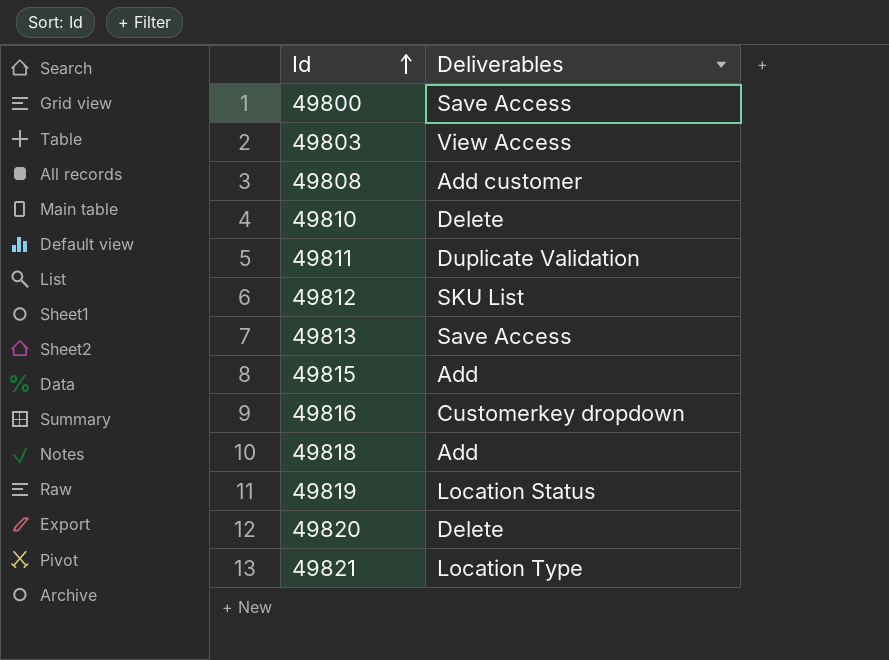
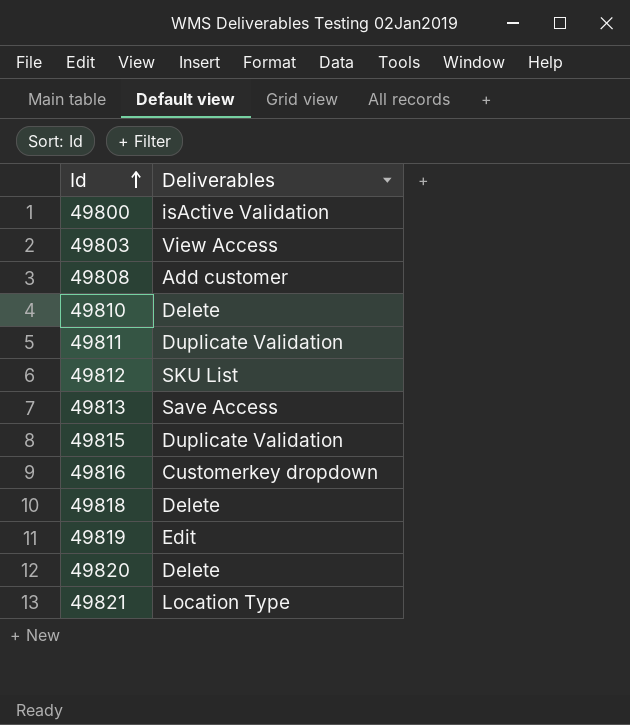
49800 | Deliverables: Save Access -> isActive Validation
49815 | Deliverables: Add -> Duplicate Validation
49818 | Deliverables: Add -> Delete
49819 | Deliverables: Location Status -> Edit

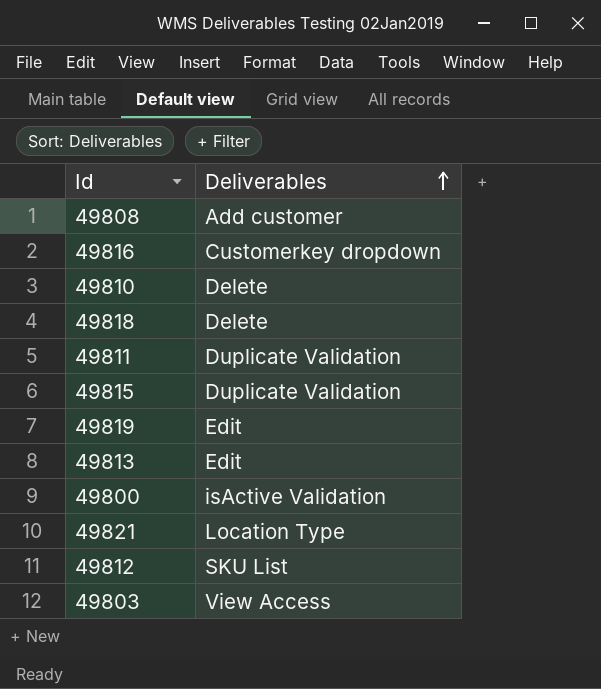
row order: Id ascending -> Deliverables ascending
row 49820: Delete -> none
49813 | Deliverables: Save Access -> Edit

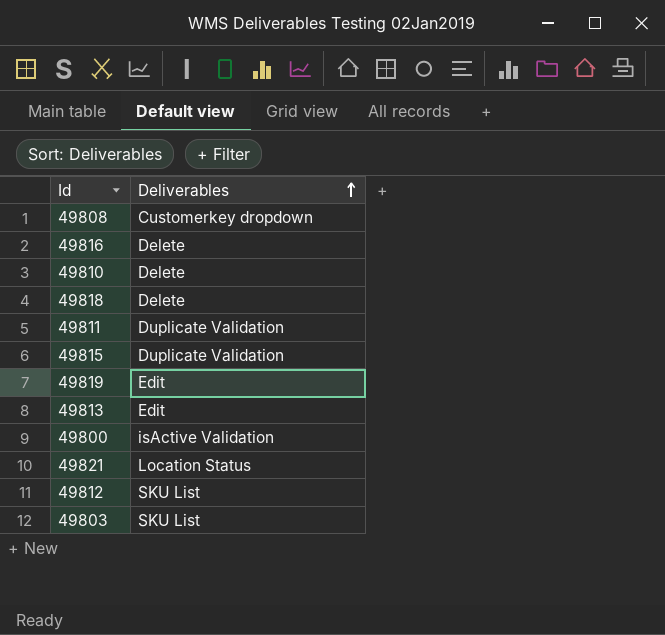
49808 | Deliverables: Add customer -> Customerkey dropdown
49816 | Deliverables: Customerkey dropdown -> Delete
49821 | Deliverables: Location Type -> Location Status
49803 | Deliverables: View Access -> SKU List

